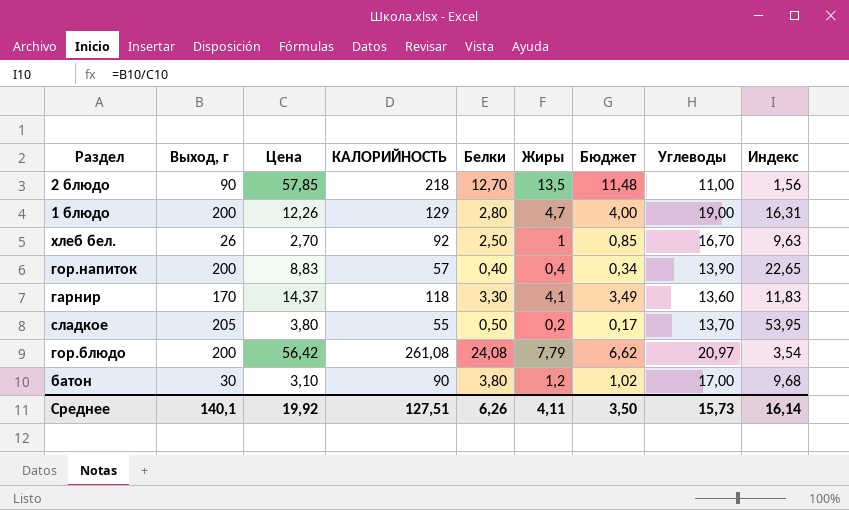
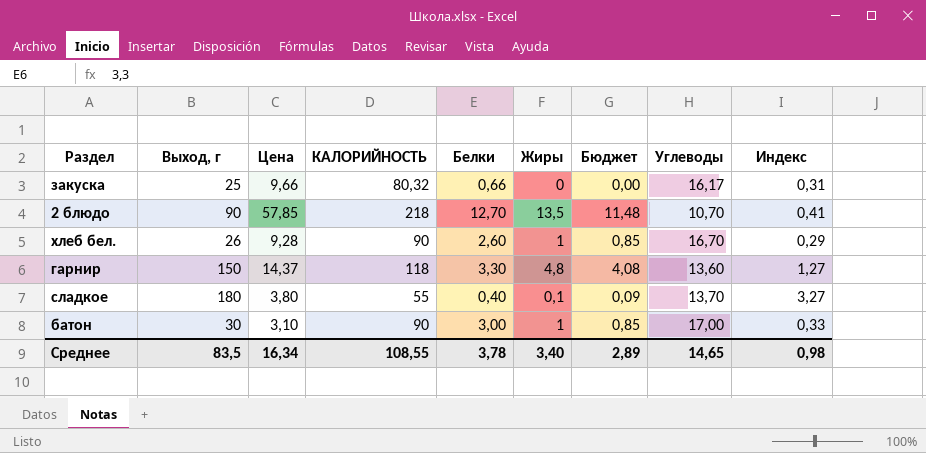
column Индекс | formula: [Выход, г] / [Цена] -> [Выход, г] / [КАЛОРИЙНОСТЬ]
row 1 блюдо: 200 | 12,26 | 129 | 2,80 | 4,7 | 4,00 | 19,00 | 16,31 -> none
row гор.напиток: 200 | 8,83 | 57 | 0,40 | 0,4 | 0,34 | 13,90 | 22,65 -> none
row гор.блюдо: 200 | 56,42 | 261,08 | 24,08 | 7,79 | 6,62 | 20,97 | 3,54 -> none
row закуска: none -> 25 | 9,66 | 80,32 | 0,66 | 0 | 0,00 | 16,17 | 0,31
2 блюдо | Углеводы: 11,00 -> 10,70
хлеб бел. | Цена: 2,70 -> 9,28
хлеб бел. | КАЛОРИЙНОСТЬ: 92 -> 90
хлеб бел. | Белки: 2,50 -> 2,60
гарнир | Выход, г: 170 -> 150
гарнир | Жиры: 4,1 -> 4,8
гарнир | Бюджет: 3,49 -> 4,08
сладкое | Выход, г: 205 -> 180
сладкое | Белки: 0,50 -> 0,40
сладкое | Жиры: 0,2 -> 0,1
сладкое | Бюджет: 0,17 -> 0,09
батон | Белки: 3,80 -> 3,00
батон | Жиры: 1,2 -> 1
батон | Бюджет: 1,02 -> 0,85
Среднее | Выход, г: 140,1 -> 83,5
Среднее | Цена: 19,92 -> 16,34
Среднее | КАЛОРИЙНОСТЬ: 127,51 -> 108,55
Среднее | Белки: 6,26 -> 3,78
Среднее | Жиры: 4,11 -> 3,40
Среднее | Бюджет: 3,50 -> 2,89
Среднее | Углеводы: 15,73 -> 14,65
Среднее | Индекс: 16,14 -> 0,98

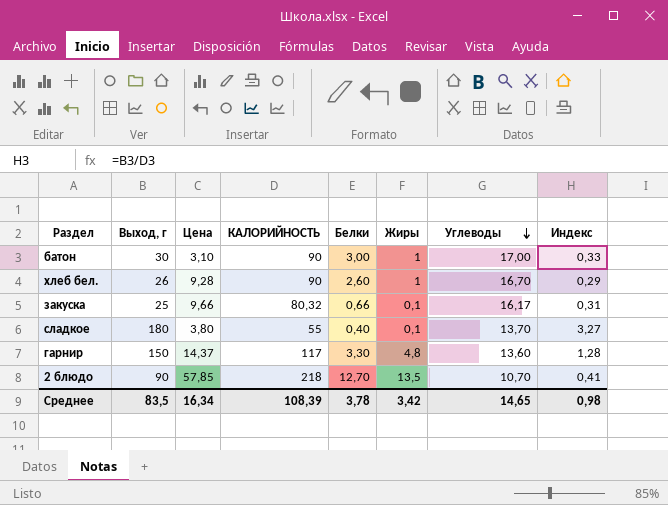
row order: none -> Углеводы descending
column Бюджет | formula: [Жиры] * 0,85 -> none
закуска | Жиры: 0 -> 0,1
гарнир | КАЛОРИЙНОСТЬ: 118 -> 117
гарнир | Индекс: 1,27 -> 1,28
Среднее | КАЛОРИЙНОСТЬ: 108,55 -> 108,39
Среднее | Жиры: 3,40 -> 3,42

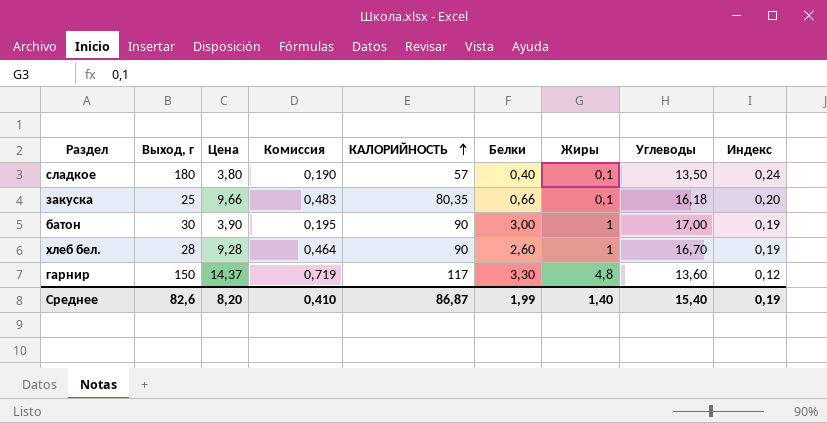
row order: Углеводы descending -> КАЛОРИЙНОСТЬ ascending
column Комиссия | formula: none -> [Цена] * 0,05
column Индекс | formula: [Выход, г] / [КАЛОРИЙНОСТЬ] -> [Углеводы] / [КАЛОРИЙНОСТЬ]
row 2 блюдо: 90 | 57,85 | 218 | 12,70 | 13,5 | 10,70 | 0,41 -> none
сладкое | КАЛОРИЙНОСТЬ: 55 -> 57
сладкое | Углеводы: 13,70 -> 13,50
закуска | КАЛОРИЙНОСТЬ: 80,32 -> 80,35
закуска | Углеводы: 16,17 -> 16,18
батон | Цена: 3,10 -> 3,90
хлеб бел. | Выход, г: 26 -> 28
Среднее | Выход, г: 83,5 -> 82,6
Среднее | Цена: 16,34 -> 8,20
Среднее | КАЛОРИЙНОСТЬ: 108,39 -> 86,87
Среднее | Белки: 3,78 -> 1,99
Среднее | Жиры: 3,42 -> 1,40
Среднее | Углеводы: 14,65 -> 15,40
Среднее | Индекс: 0,98 -> 0,19

